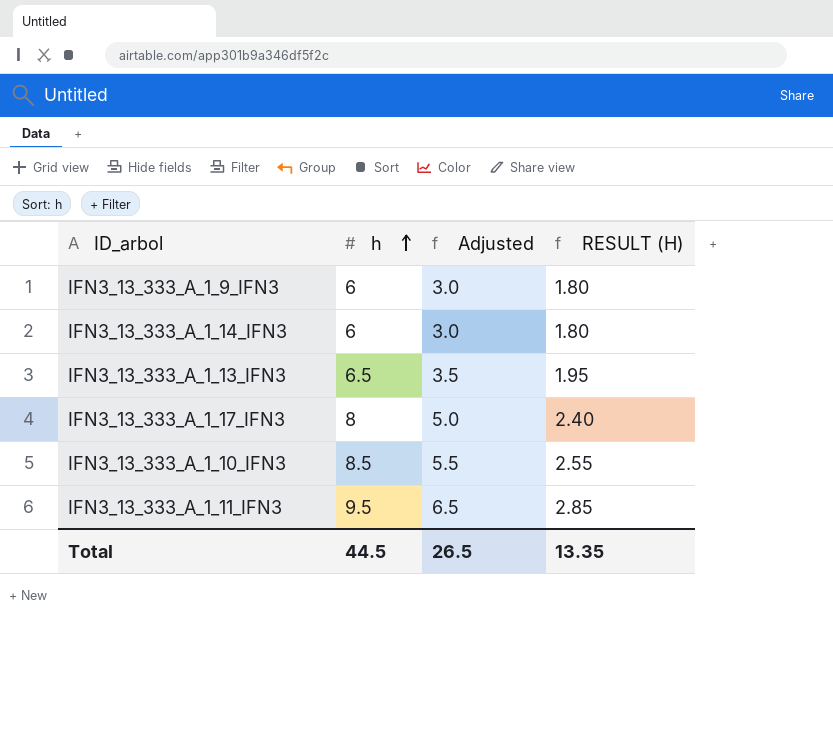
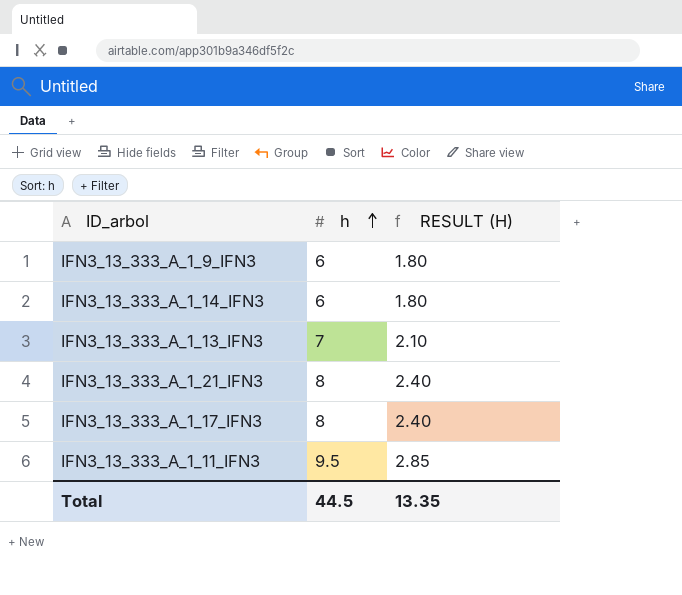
column Adjusted | formula: [h] - 3 -> none
row IFN3_13_333_A_1_10_IFN3: 8.5 | 5.5 | 2.55 -> none
IFN3_13_333_A_1_13_IFN3 | h: 6.5 -> 7
IFN3_13_333_A_1_13_IFN3 | RESULT (H): 1.95 -> 2.10
row IFN3_13_333_A_1_21_IFN3: none -> 8 | 2.40

